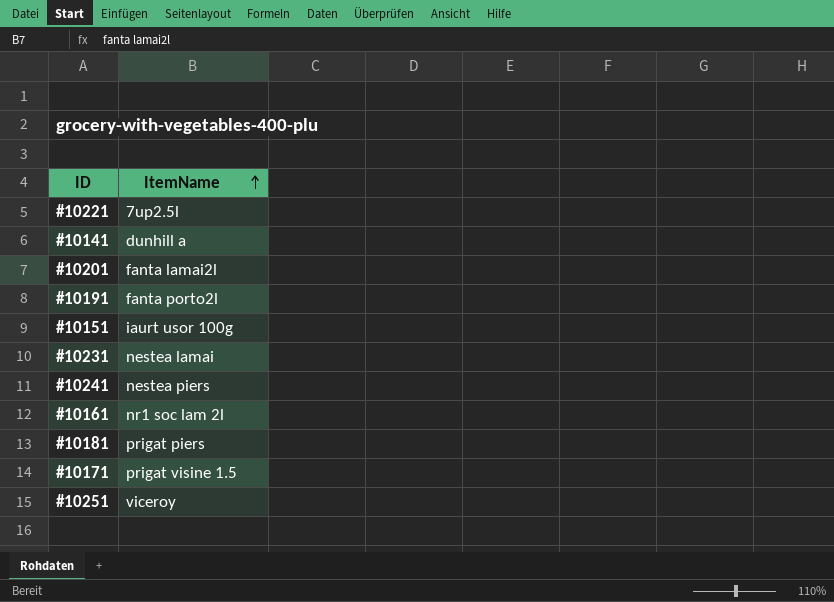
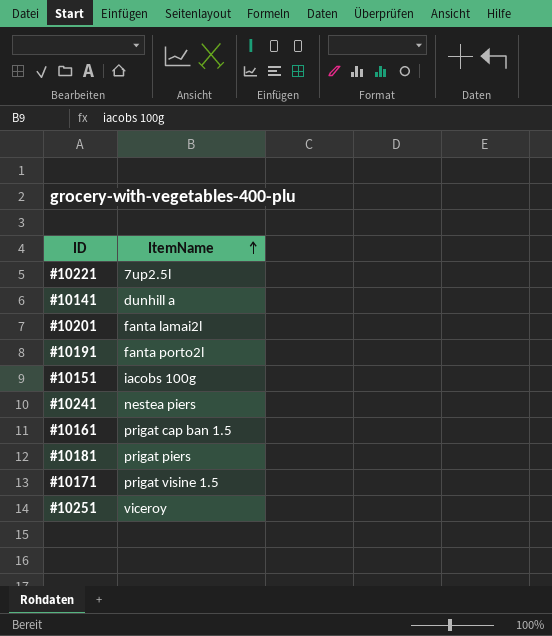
row #10231: nestea lamai -> none
#10151 | ItemName: iaurt usor 100g -> iacobs 100g
#10161 | ItemName: nr1 soc lam 2l -> prigat cap ban 1.5

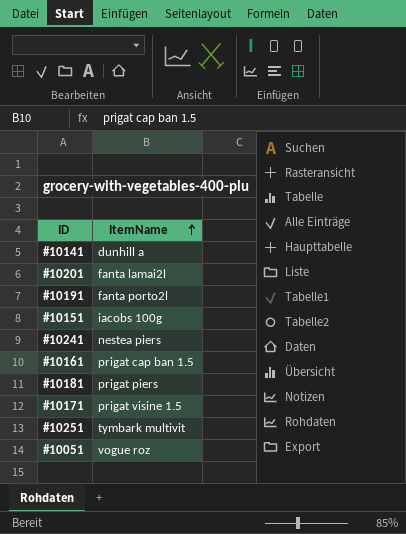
row #10221: 7up2.5l -> none
#10251 | ItemName: viceroy -> tymbark multivit
row #10051: none -> vogue roz

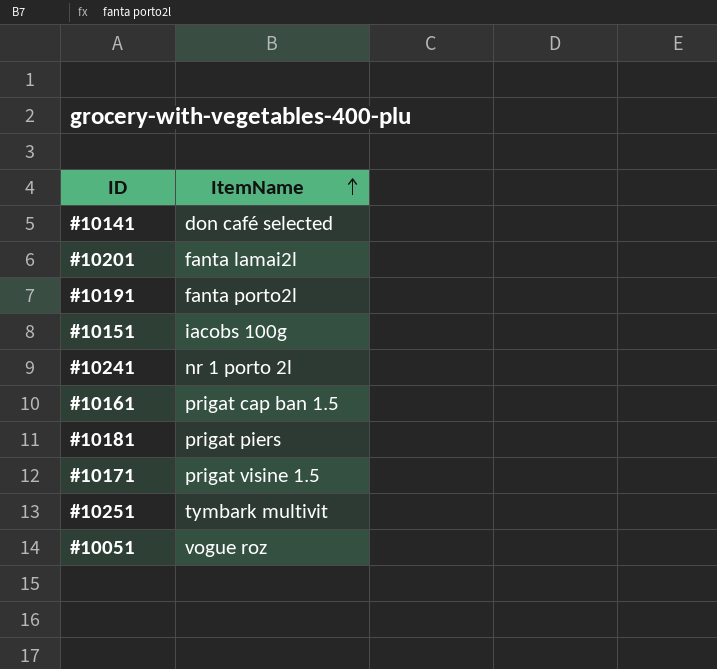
#10141 | ItemName: dunhill a -> don café selected
#10241 | ItemName: nestea piers -> nr 1 porto 2l

